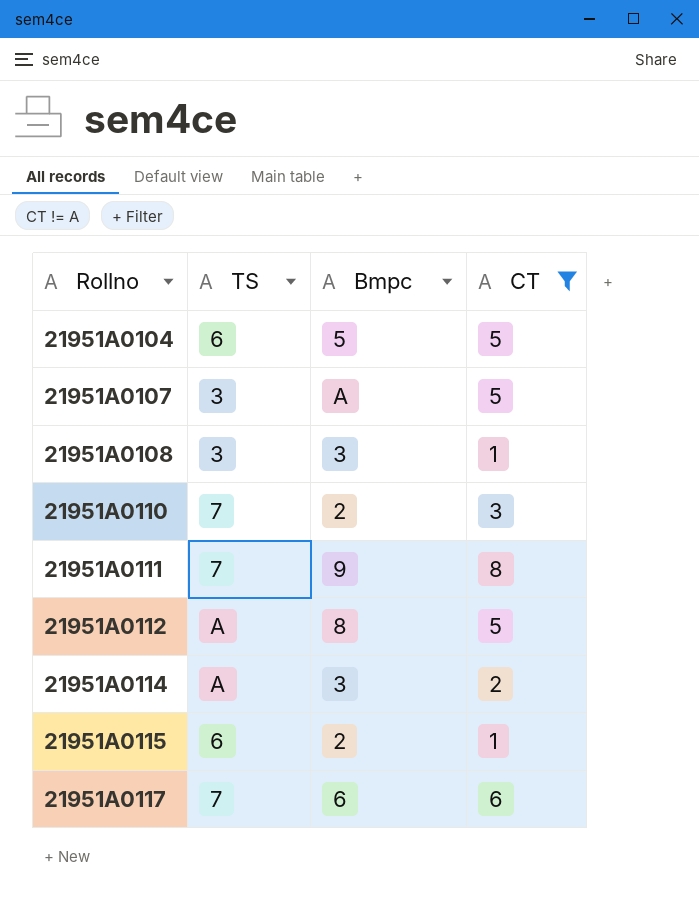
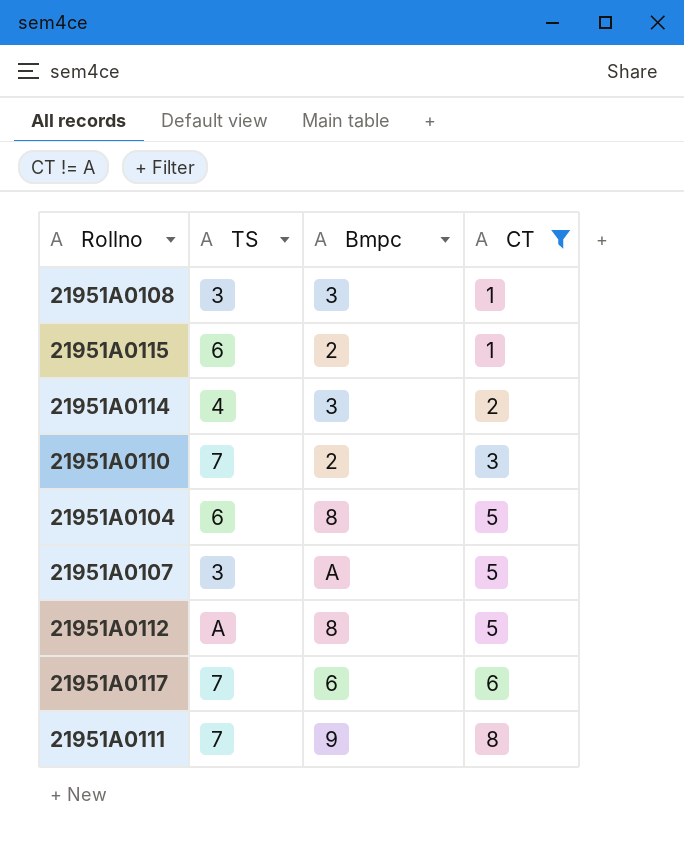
row order: Rollno ascending -> CT ascending
21951A0114 | TS: A -> 4
21951A0104 | Bmpc: 5 -> 8

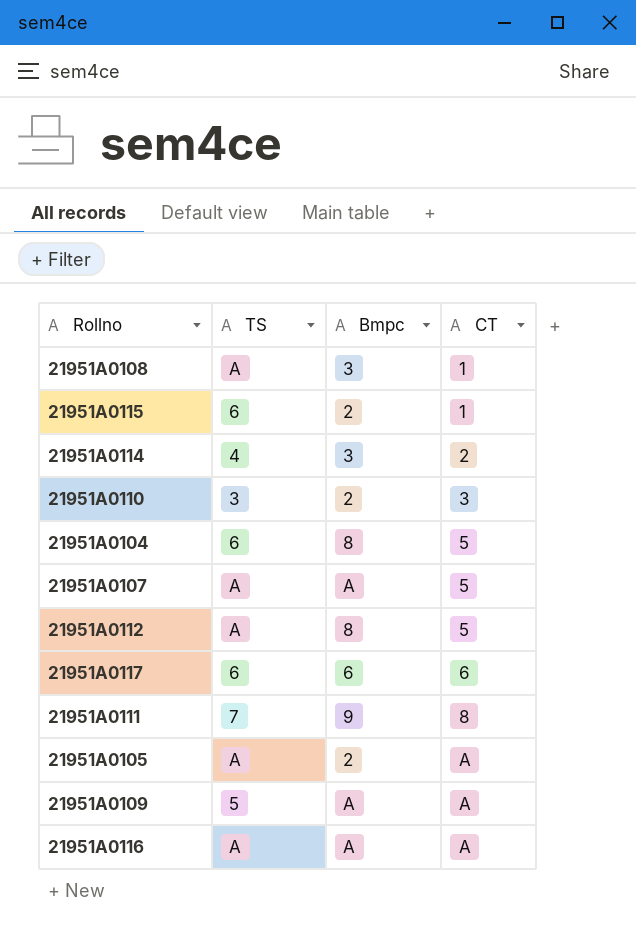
filter: CT != A -> none
21951A0108 | TS: 3 -> A
21951A0110 | TS: 7 -> 3
21951A0107 | TS: 3 -> A
21951A0117 | TS: 7 -> 6

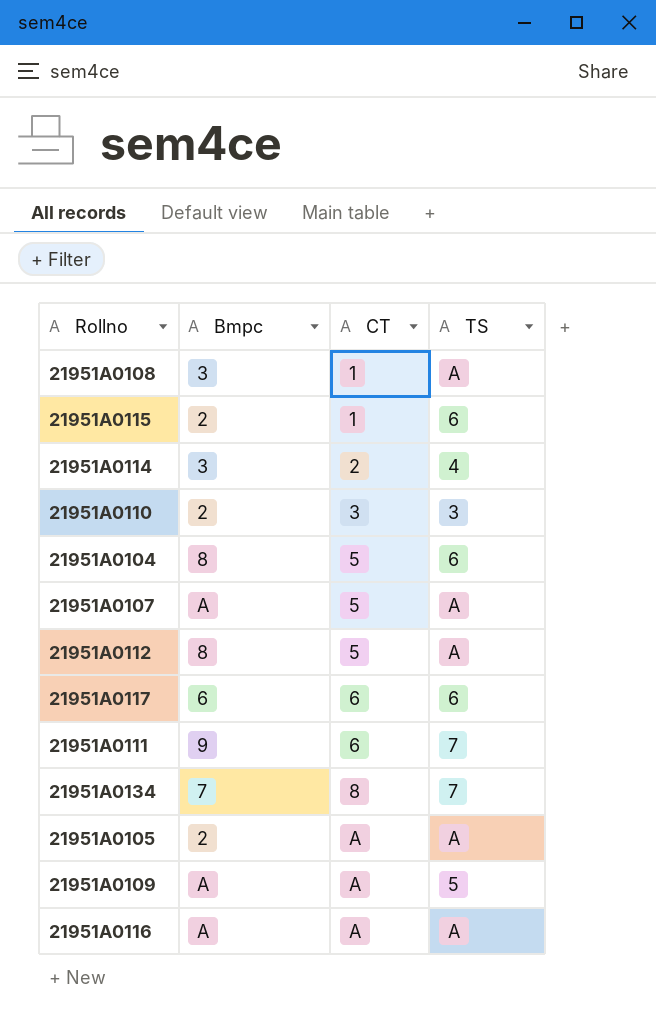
column TS | position: 2 -> 4
21951A0111 | CT: 8 -> 6
row 21951A0134: none -> 7 | 8 | 7

